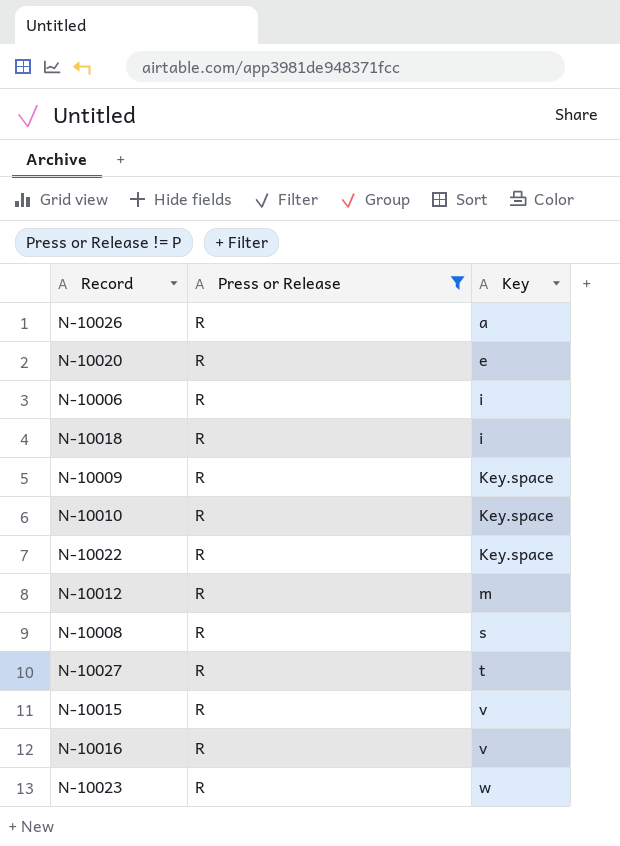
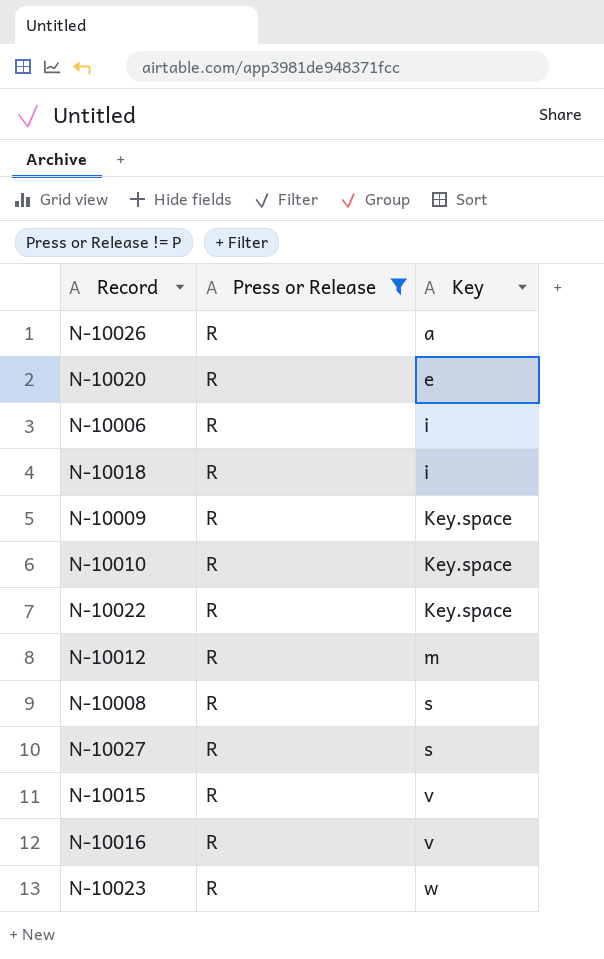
N-10027 | Key: t -> s

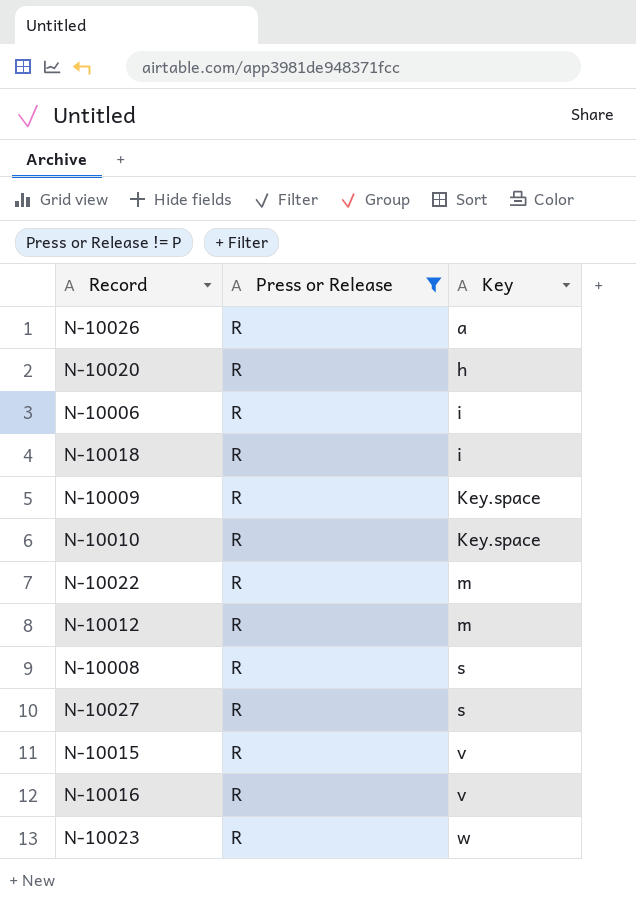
N-10020 | Key: e -> h
N-10022 | Key: Key.space -> m

